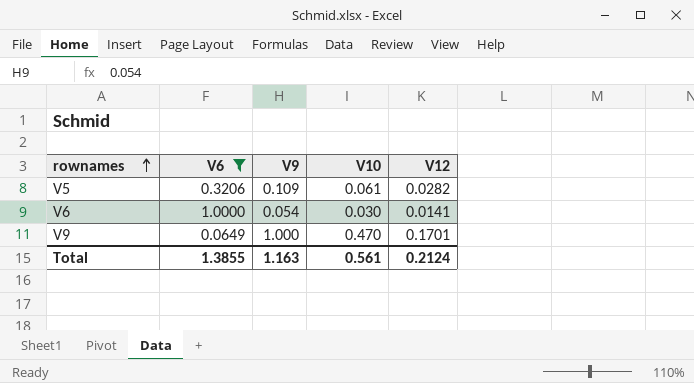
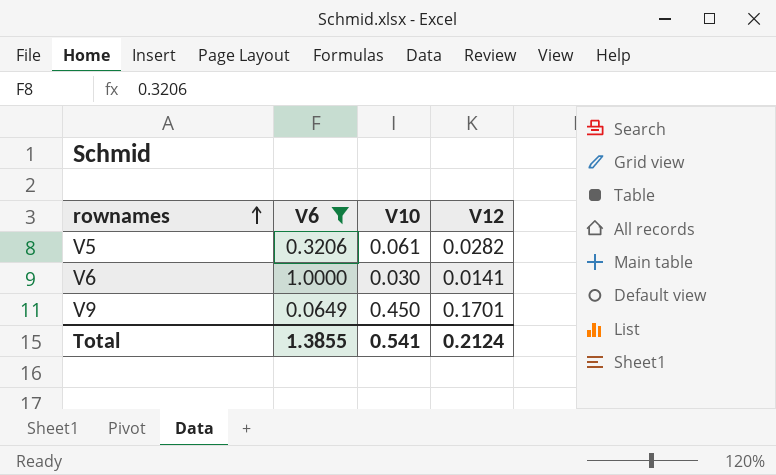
column V9 | position: 3 -> none
V9 | V10: 0.470 -> 0.450
Total | V10: 0.561 -> 0.541

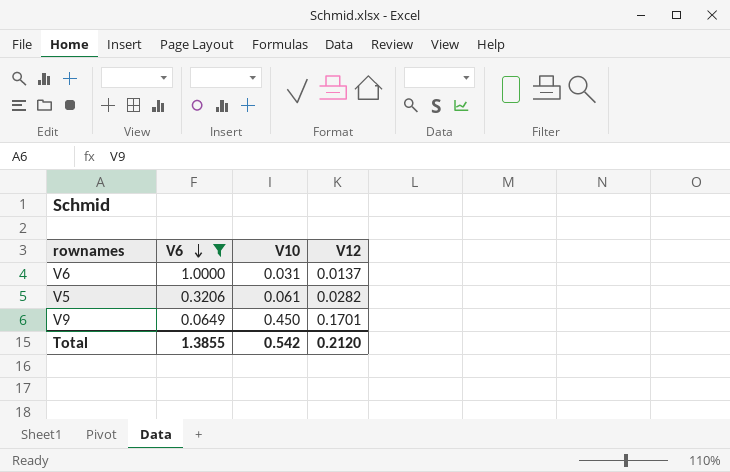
row order: rownames ascending -> V6 descending
V6 | V10: 0.030 -> 0.031
V6 | V12: 0.0141 -> 0.0137
Total | V10: 0.541 -> 0.542
Total | V12: 0.2124 -> 0.2120

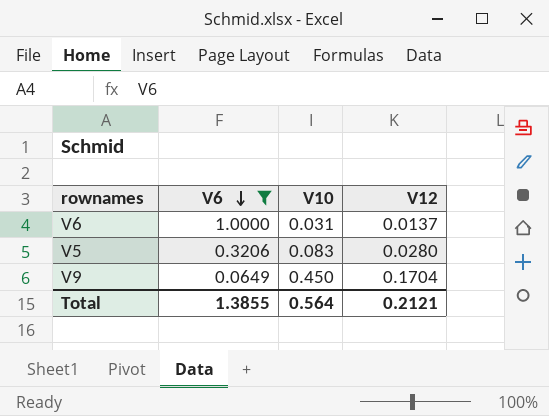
V5 | V10: 0.061 -> 0.083
V5 | V12: 0.0282 -> 0.0280
V9 | V12: 0.1701 -> 0.1704
Total | V10: 0.542 -> 0.564
Total | V12: 0.2120 -> 0.2121

